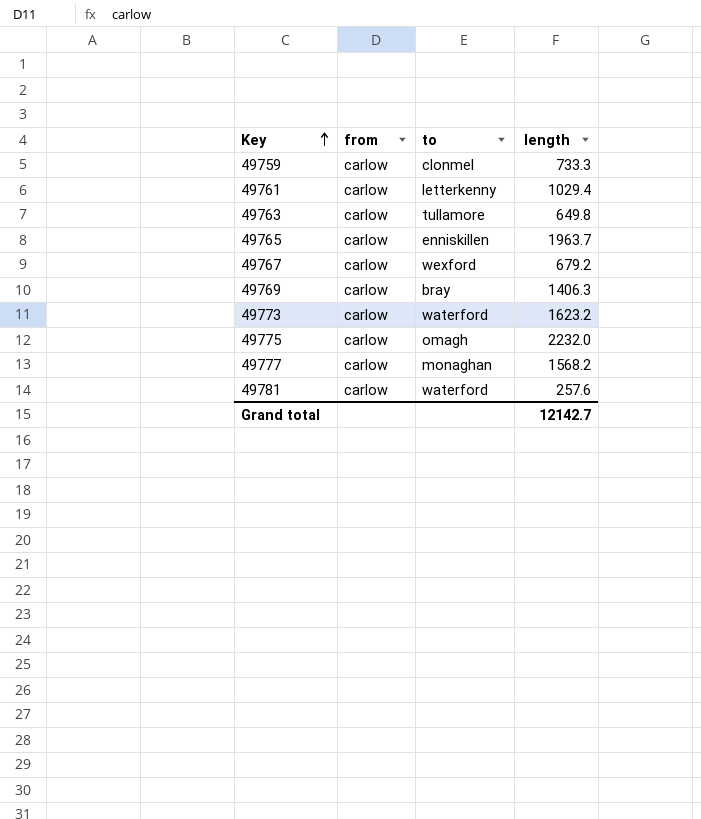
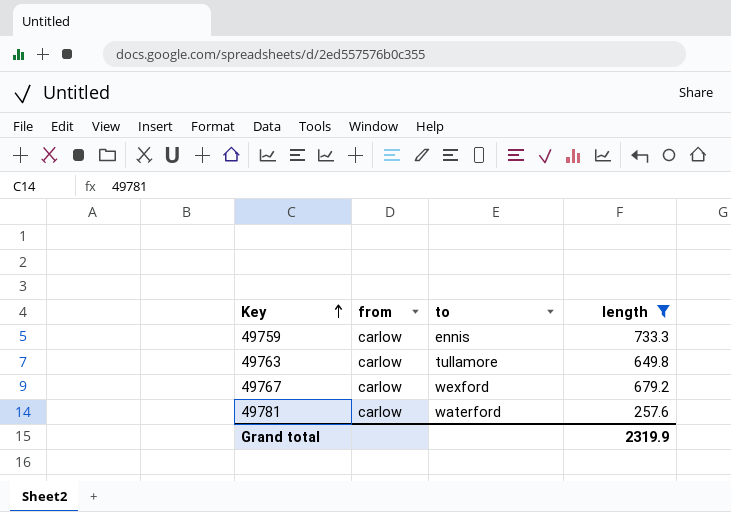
filter: none -> length <= 733.3
49759 | to: clonmel -> ennis
Grand total | length: 12142.7 -> 2319.9

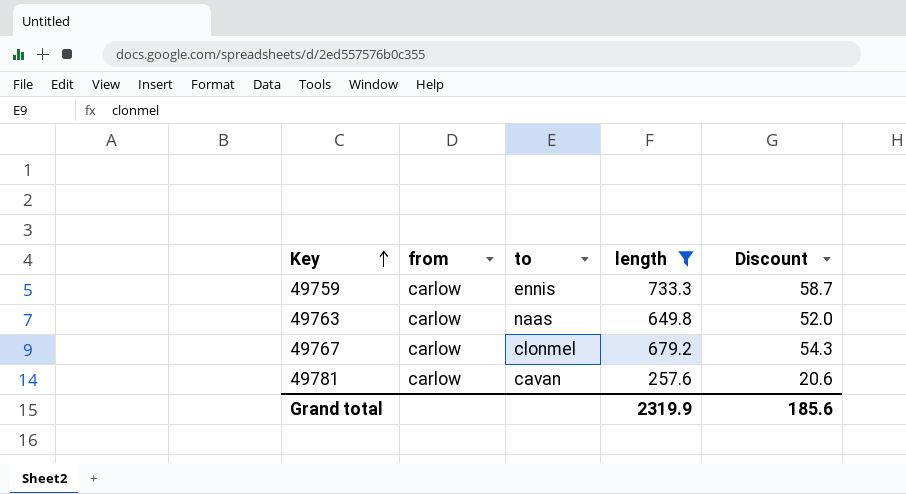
column Discount | formula: none -> [length] * 0.08
49763 | to: tullamore -> naas
49767 | to: wexford -> clonmel
49781 | to: waterford -> cavan

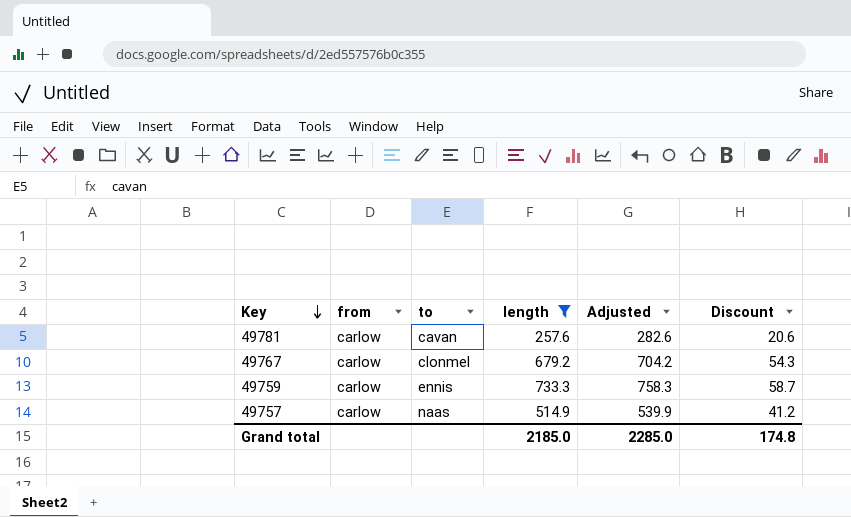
row order: Key ascending -> Key descending
column Adjusted | formula: none -> [length] + 25
row 49763: carlow | naas | 649.8 | 52.0 -> none
row 49757: none -> carlow | naas | 514.9 | 539.9 | 41.2
Grand total | length: 2319.9 -> 2185.0
Grand total | Discount: 185.6 -> 174.8

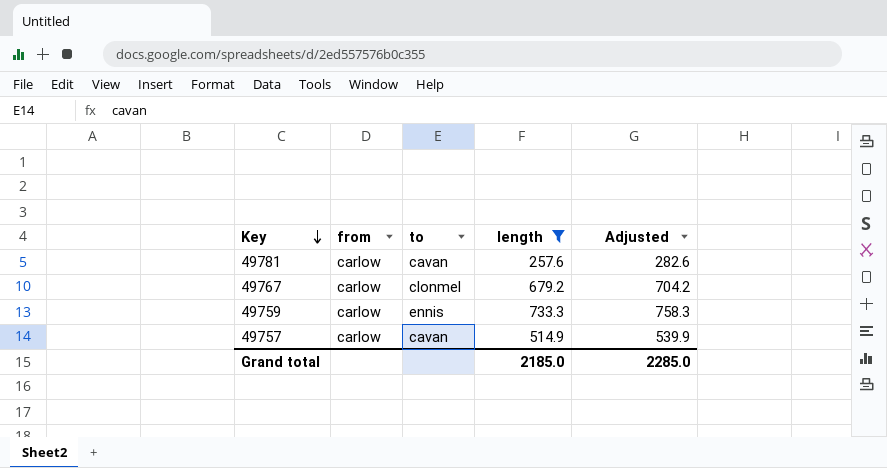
column Discount | formula: [length] * 0.08 -> none
49757 | to: naas -> cavan

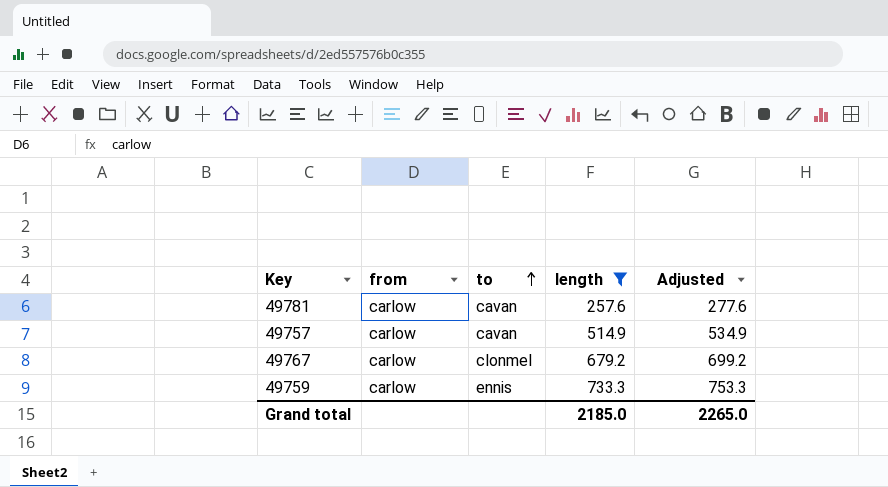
row order: Key descending -> to ascending
column Adjusted | formula: [length] + 25 -> [length] + 20
Grand total | Adjusted: 2285.0 -> 2265.0

